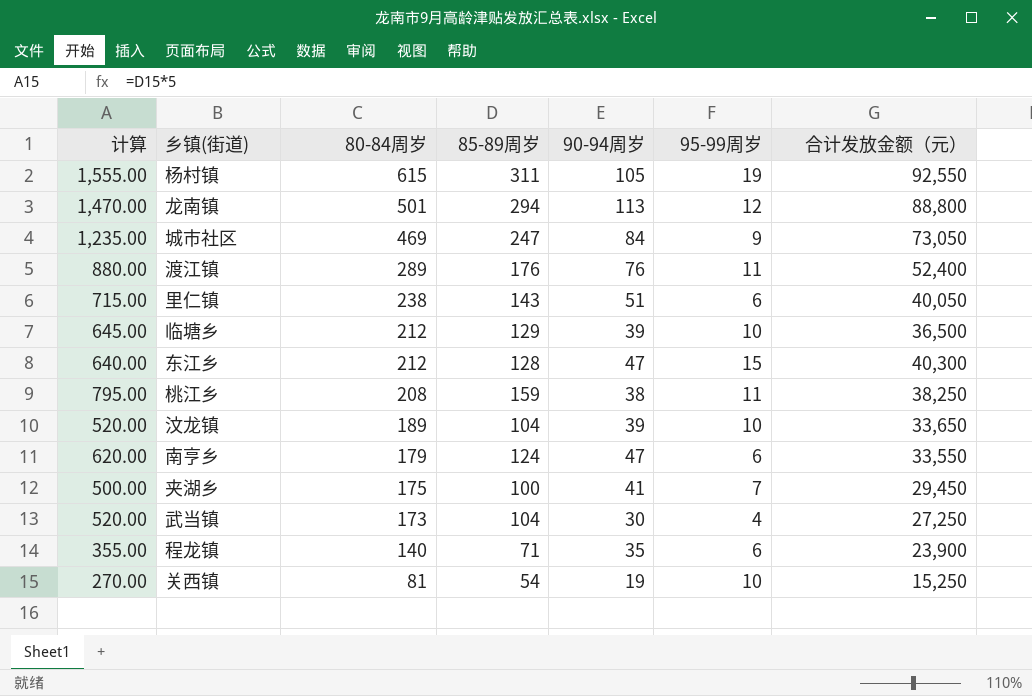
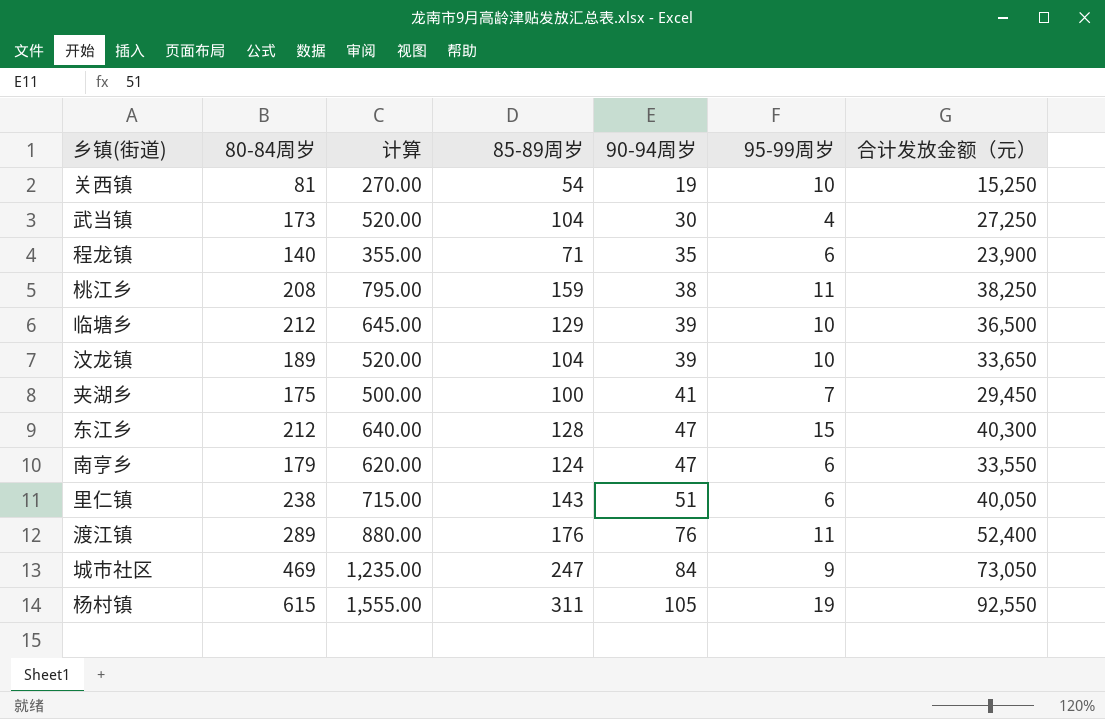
row order: 80-84周岁 descending -> 90-94周岁 ascending
column 计算 | position: 1 -> 3
row 龙南镇: 1,470.00 | 501 | 294 | 113 | 12 | 88,800 -> none

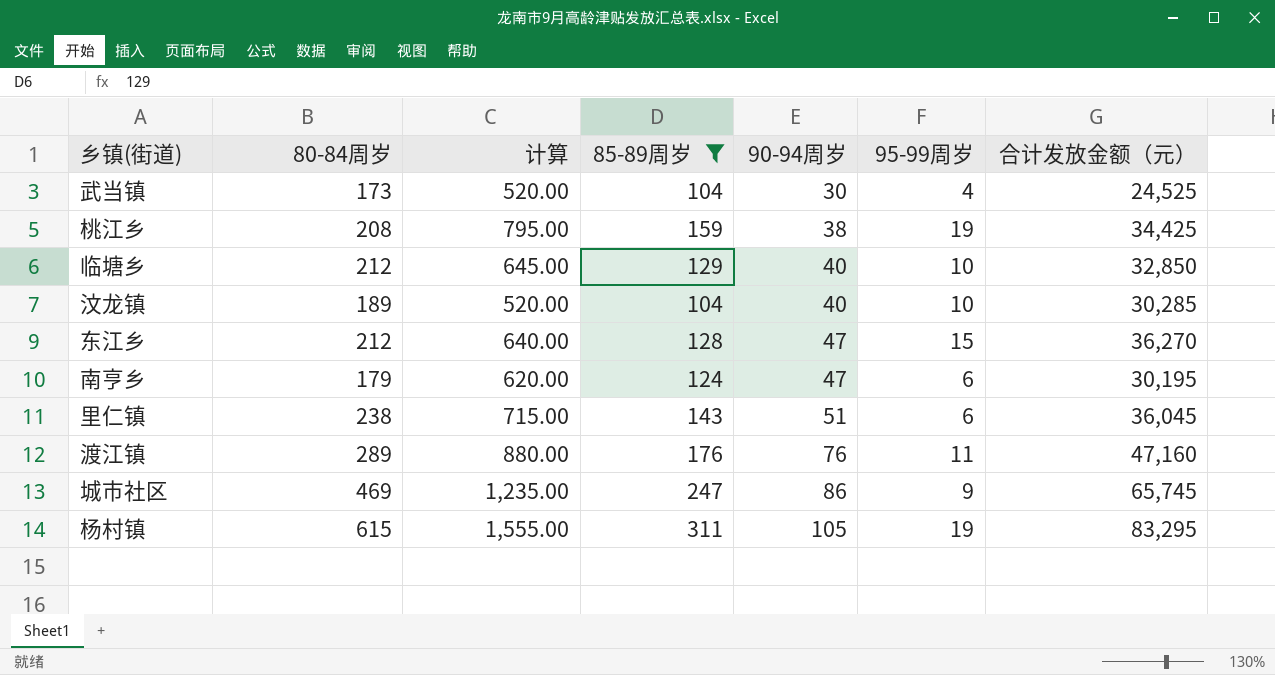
filter: none -> 85-89周岁 >= 104
武当镇 | 合计发放金额（元）: 27,250 -> 24,525
桃江乡 | 95-99周岁: 11 -> 19
桃江乡 | 合计发放金额（元）: 38,250 -> 34,425
临塘乡 | 90-94周岁: 39 -> 40
临塘乡 | 合计发放金额（元）: 36,500 -> 32,850
汶龙镇 | 90-94周岁: 39 -> 40
汶龙镇 | 合计发放金额（元）: 33,650 -> 30,285
东江乡 | 合计发放金额（元）: 40,300 -> 36,270
南亨乡 | 合计发放金额（元）: 33,550 -> 30,195
里仁镇 | 合计发放金额（元）: 40,050 -> 36,045
渡江镇 | 合计发放金额（元）: 52,400 -> 47,160
城市社区 | 90-94周岁: 84 -> 86
城市社区 | 合计发放金额（元）: 73,050 -> 65,745
杨村镇 | 合计发放金额（元）: 92,550 -> 83,295

